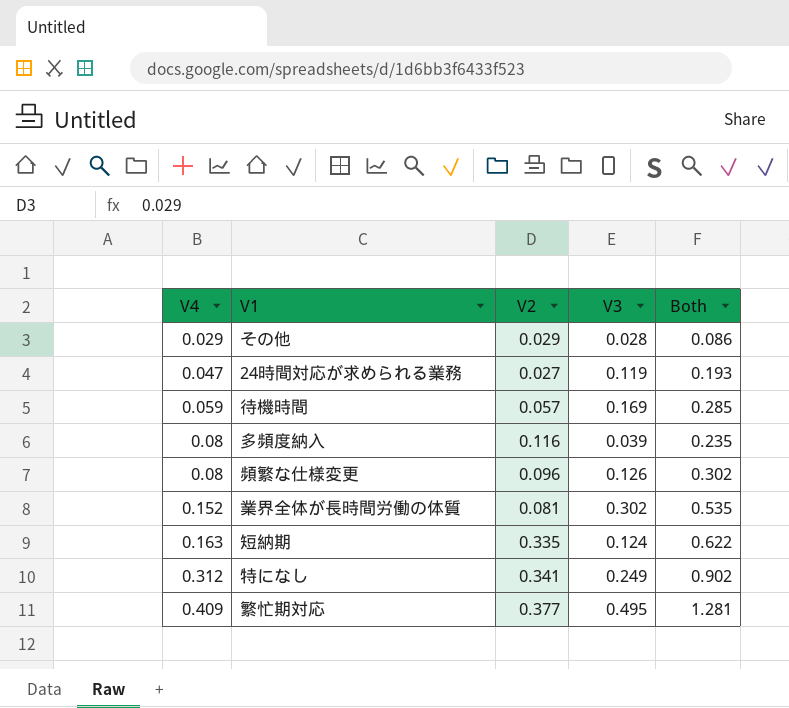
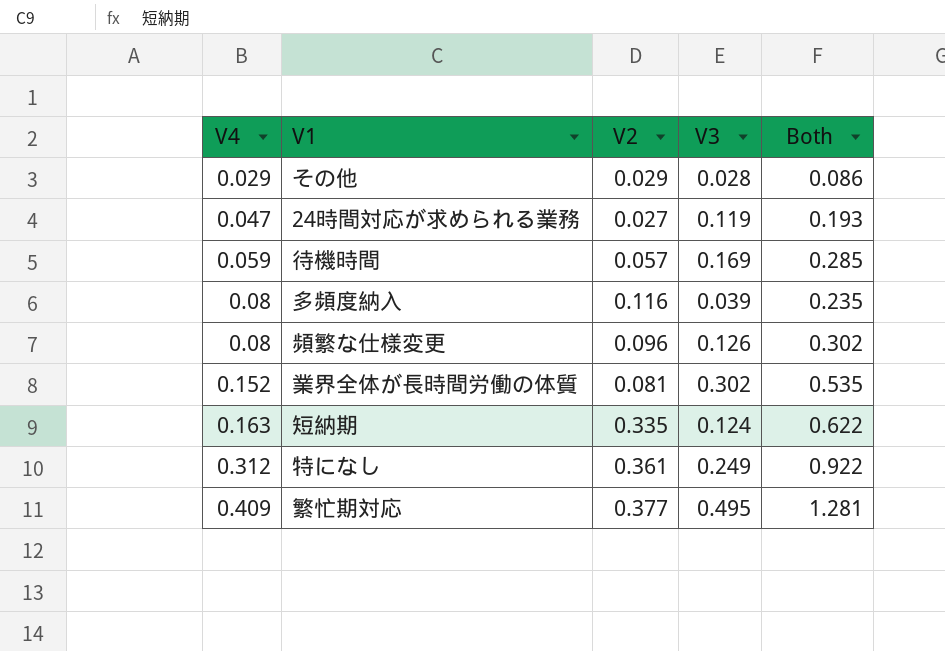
特になし | V2: 0.341 -> 0.361
特になし | Both: 0.902 -> 0.922

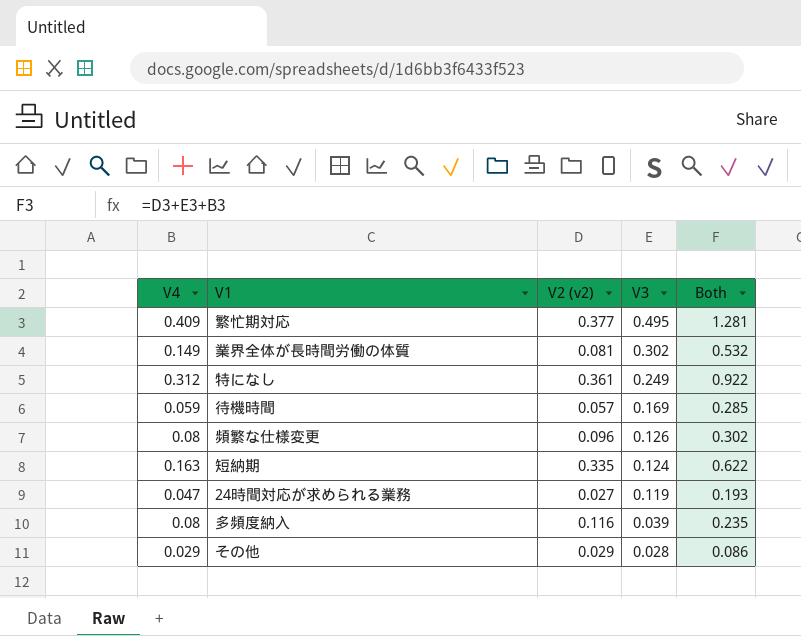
row order: V4 ascending -> V3 descending
column name: V2 -> V2 (v2)
業界全体が長時間労働の体質 | V4: 0.152 -> 0.149
業界全体が長時間労働の体質 | Both: 0.535 -> 0.532

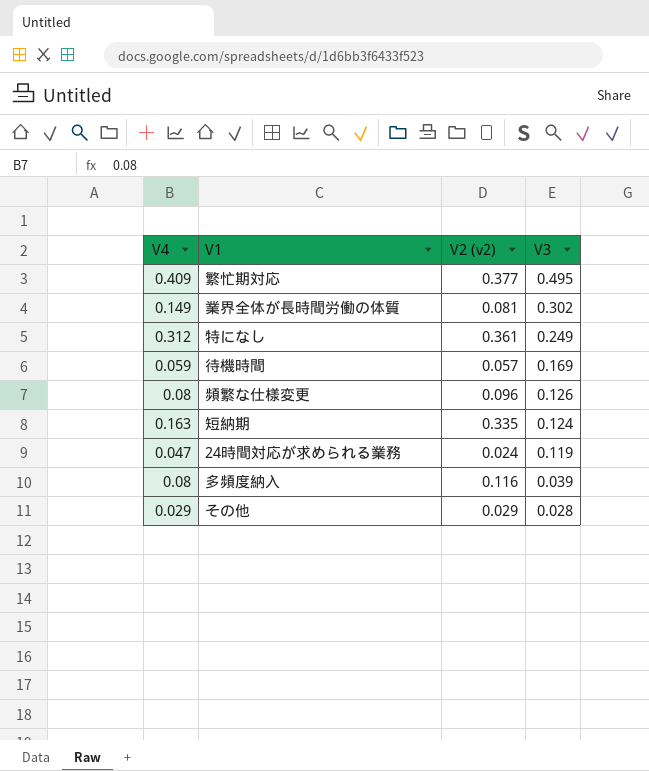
column Both | formula: [V4] + [V2 (v2)] + [V3] -> none
24時間対応が求められる業務 | V2 (v2): 0.027 -> 0.024

